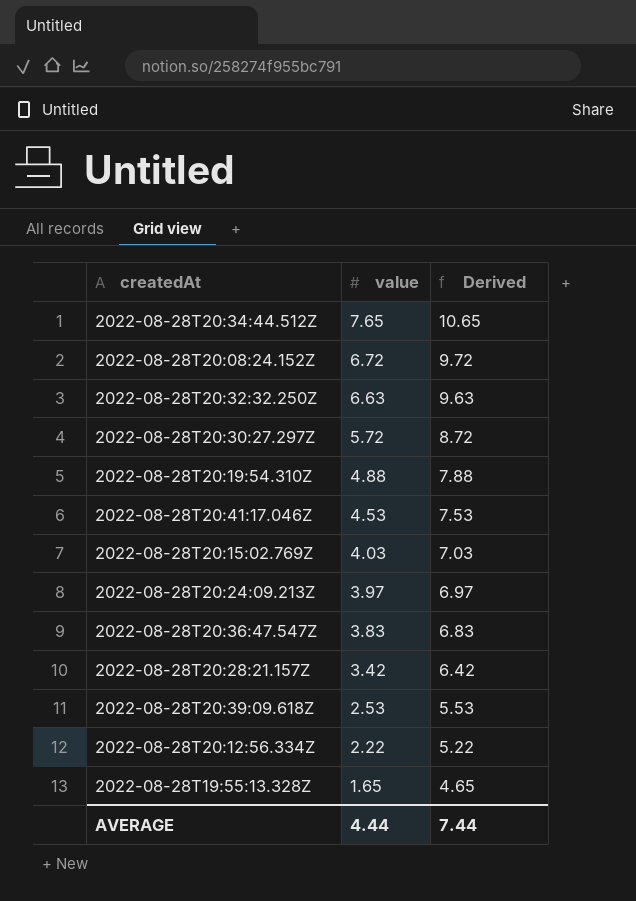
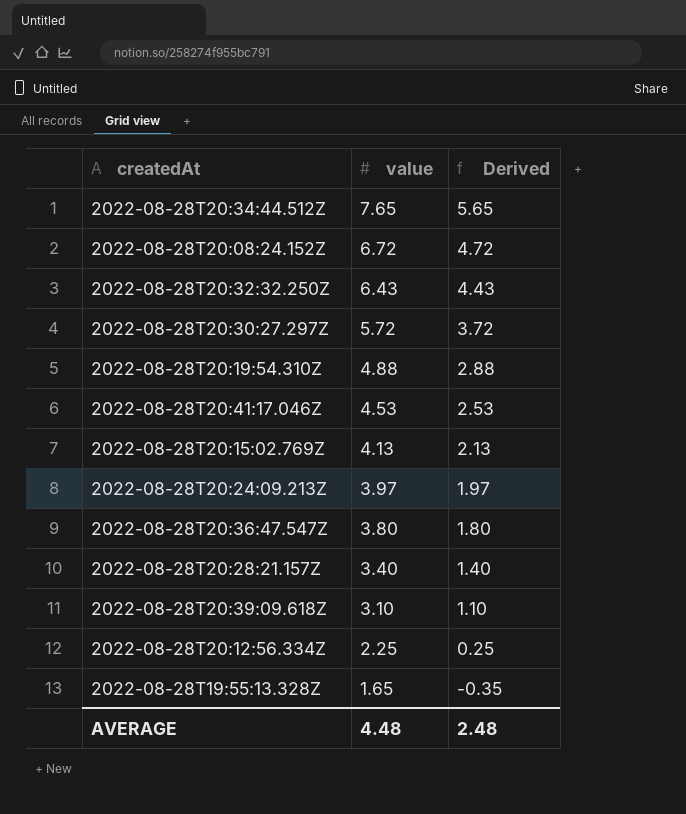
column Derived | formula: [value] + 3 -> [value] - 2
2022-08-28T20:32:32.250Z | value: 6.63 -> 6.43
2022-08-28T20:15:02.769Z | value: 4.03 -> 4.13
2022-08-28T20:36:47.547Z | value: 3.83 -> 3.80
2022-08-28T20:28:21.157Z | value: 3.42 -> 3.40
2022-08-28T20:39:09.618Z | value: 2.53 -> 3.10
2022-08-28T20:12:56.334Z | value: 2.22 -> 2.25
AVERAGE | value: 4.44 -> 4.48
AVERAGE | Derived: 7.44 -> 2.48

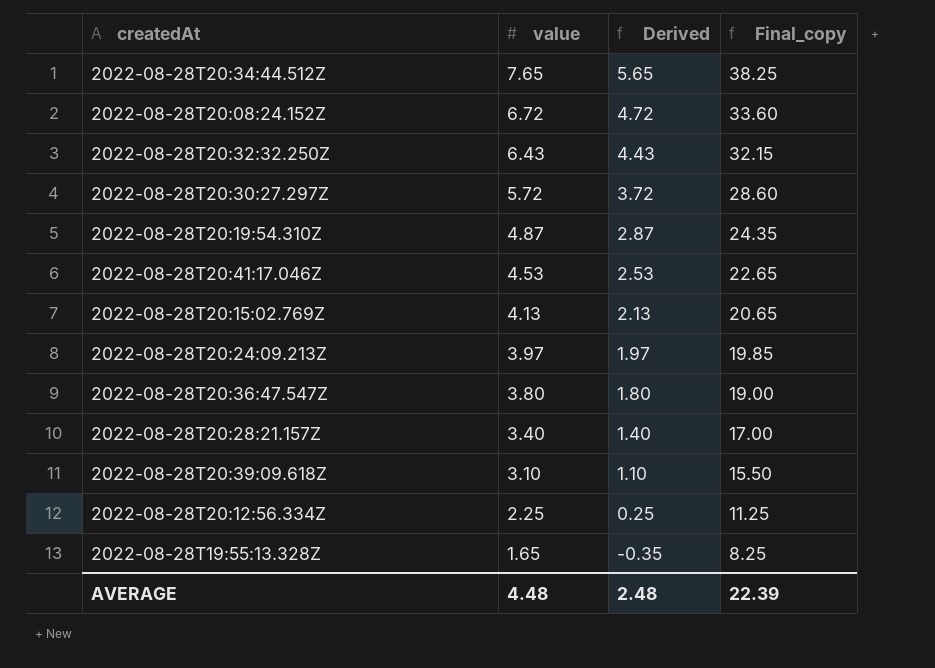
column Final_copy | formula: none -> [value] * 5
2022-08-28T20:19:54.310Z | value: 4.88 -> 4.87
2022-08-28T20:19:54.310Z | Derived: 2.88 -> 2.87

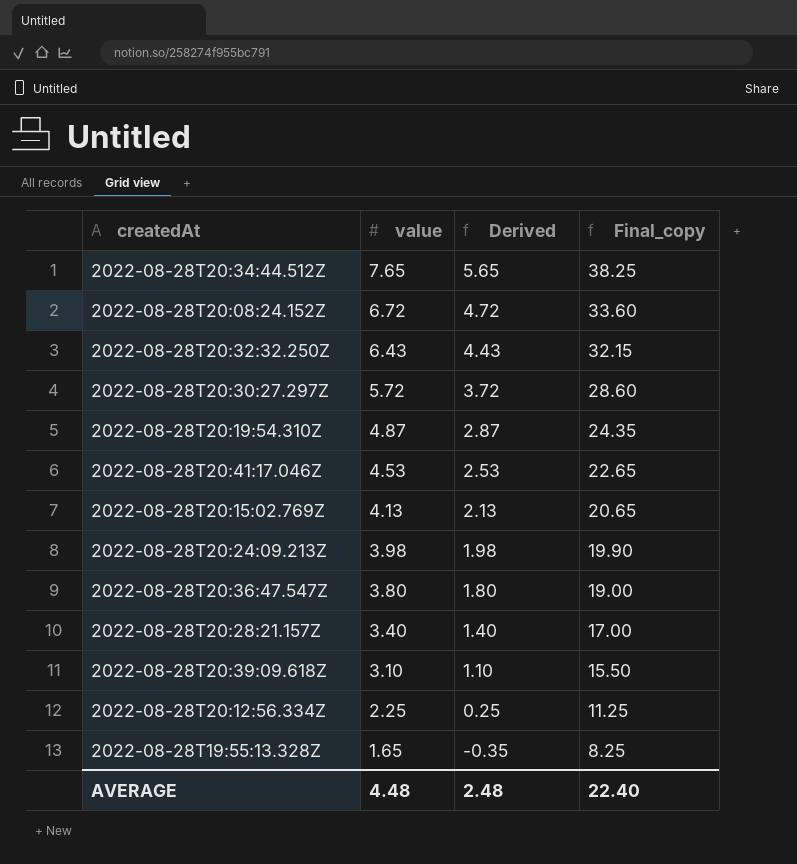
2022-08-28T20:24:09.213Z | value: 3.97 -> 3.98
2022-08-28T20:24:09.213Z | Derived: 1.97 -> 1.98
2022-08-28T20:24:09.213Z | Final_copy: 19.85 -> 19.90
AVERAGE | Final_copy: 22.39 -> 22.40

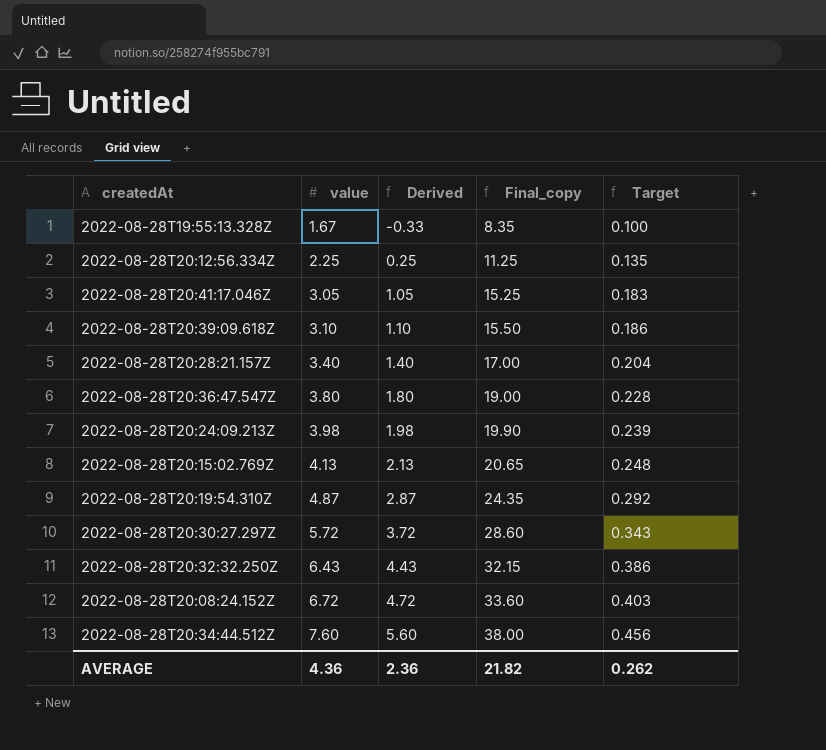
row order: value descending -> value ascending
column Target | formula: none -> [value] * 0.06
2022-08-28T19:55:13.328Z | value: 1.65 -> 1.67
2022-08-28T19:55:13.328Z | Derived: -0.35 -> -0.33
2022-08-28T19:55:13.328Z | Final_copy: 8.25 -> 8.35
2022-08-28T20:41:17.046Z | value: 4.53 -> 3.05
2022-08-28T20:41:17.046Z | Derived: 2.53 -> 1.05
2022-08-28T20:41:17.046Z | Final_copy: 22.65 -> 15.25
2022-08-28T20:34:44.512Z | value: 7.65 -> 7.60
2022-08-28T20:34:44.512Z | Derived: 5.65 -> 5.60
2022-08-28T20:34:44.512Z | Final_copy: 38.25 -> 38.00
AVERAGE | value: 4.48 -> 4.36
AVERAGE | Derived: 2.48 -> 2.36
AVERAGE | Final_copy: 22.40 -> 21.82

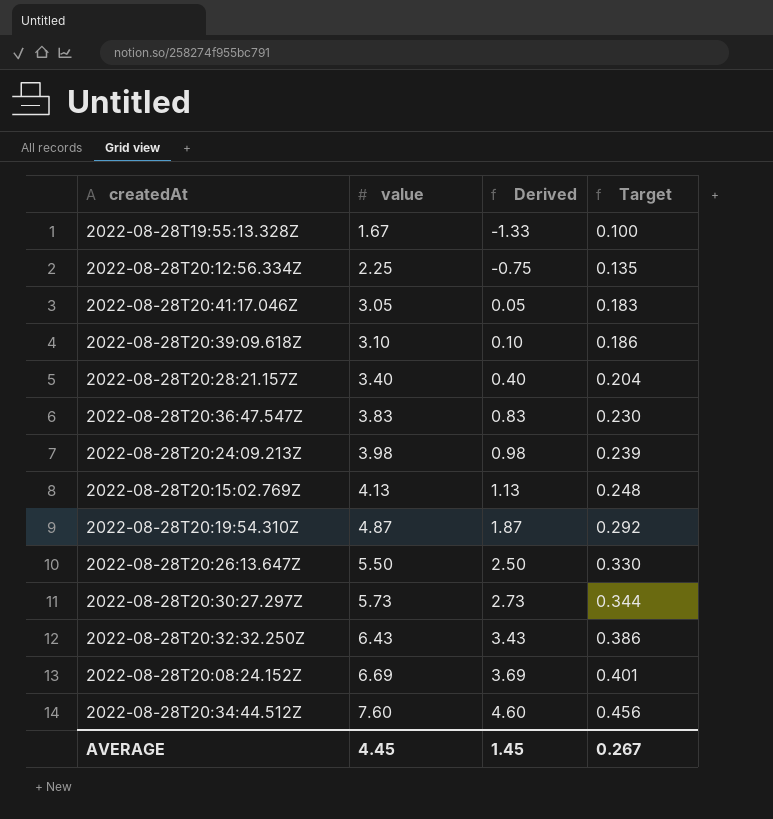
column Final_copy | formula: [value] * 5 -> none
column Derived | formula: [value] - 2 -> [value] - 3
2022-08-28T20:36:47.547Z | value: 3.80 -> 3.83
2022-08-28T20:36:47.547Z | Target: 0.228 -> 0.230
row 2022-08-28T20:26:13.647Z: none -> 5.50 | 2.50 | 0.330
2022-08-28T20:30:27.297Z | value: 5.72 -> 5.73
2022-08-28T20:30:27.297Z | Target: 0.343 -> 0.344
2022-08-28T20:08:24.152Z | value: 6.72 -> 6.69
2022-08-28T20:08:24.152Z | Target: 0.403 -> 0.401
AVERAGE | value: 4.36 -> 4.45
AVERAGE | Derived: 2.36 -> 1.45
AVERAGE | Target: 0.262 -> 0.267

